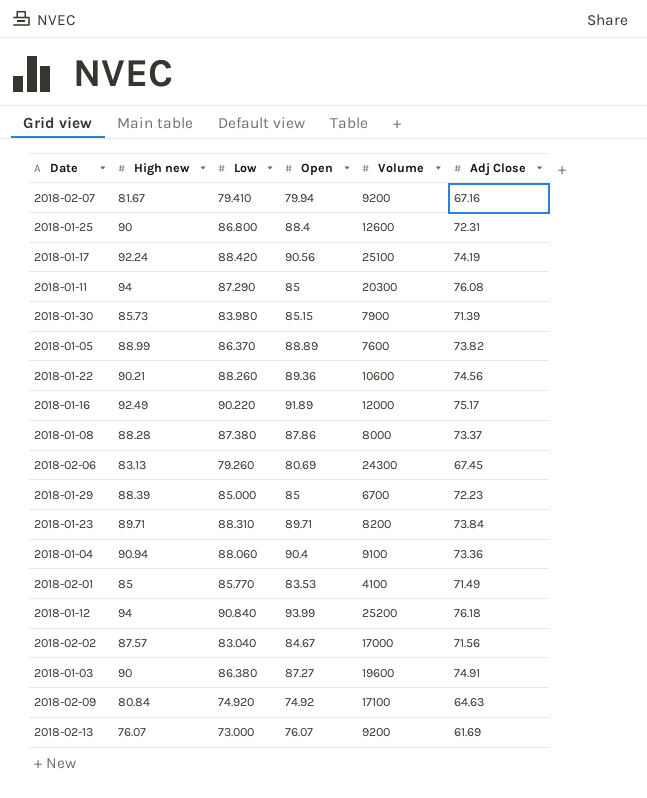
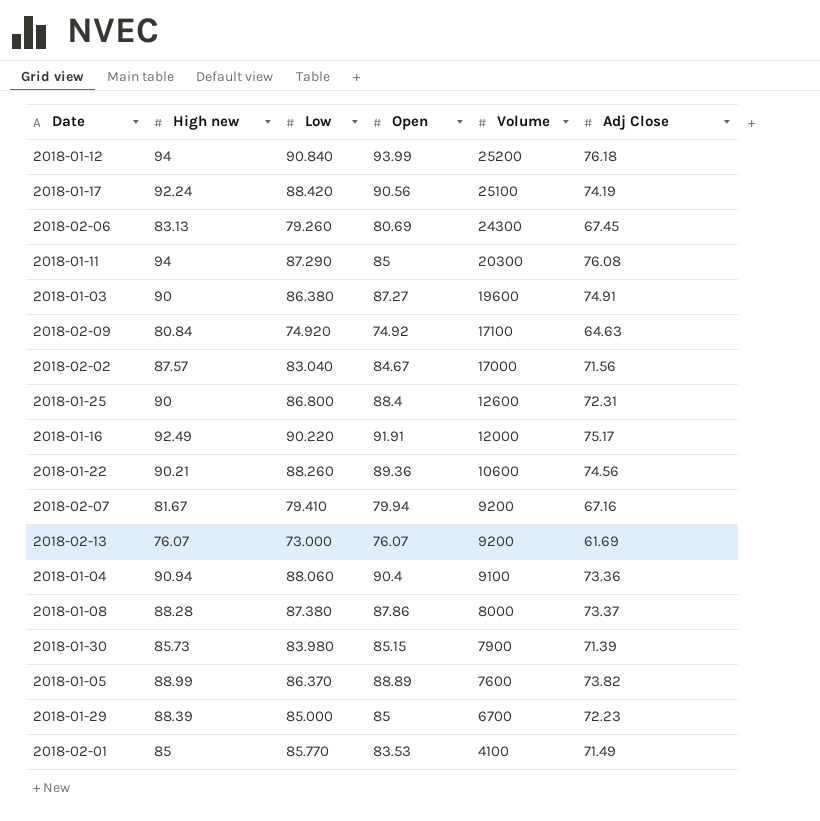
row order: none -> Volume descending
row 2018-01-23: 89.71 | 88.310 | 89.71 | 8200 | 73.84 -> none
2018-01-16 | Open: 91.89 -> 91.91

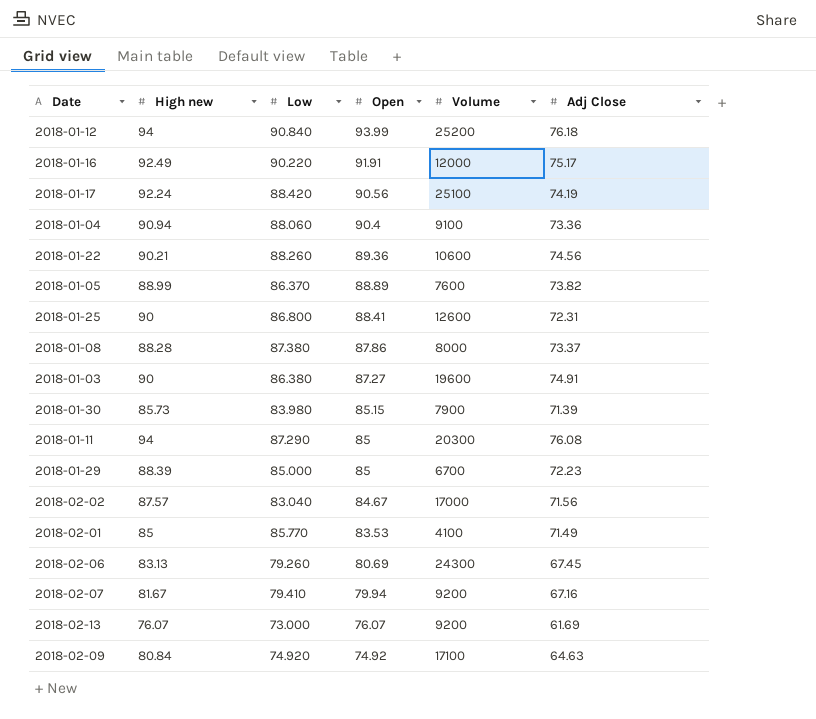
row order: Volume descending -> Open descending
2018-01-25 | Open: 88.4 -> 88.41

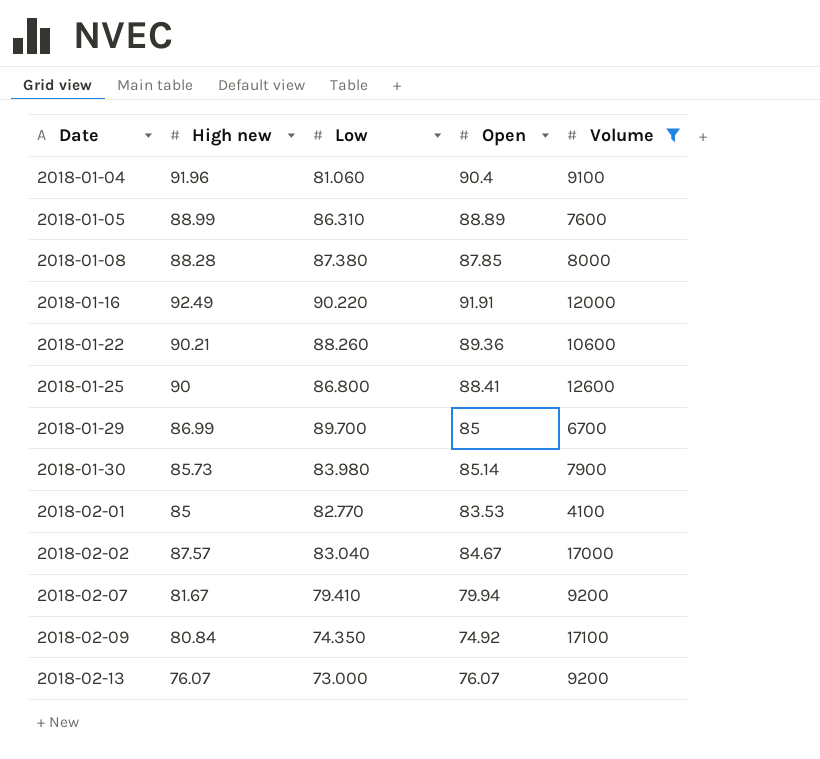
filter: none -> Volume <= 17100
row order: Open descending -> Date ascending
column Adj Close | position: 6 -> none
2018-01-04 | High new: 90.94 -> 91.96
2018-01-04 | Low: 88.060 -> 81.060
2018-01-05 | Low: 86.370 -> 86.310
2018-01-08 | Open: 87.86 -> 87.85
2018-01-29 | High new: 88.39 -> 86.99
2018-01-29 | Low: 85.000 -> 89.700
2018-01-30 | Open: 85.15 -> 85.14
2018-02-01 | Low: 85.770 -> 82.770
2018-02-09 | Low: 74.920 -> 74.350

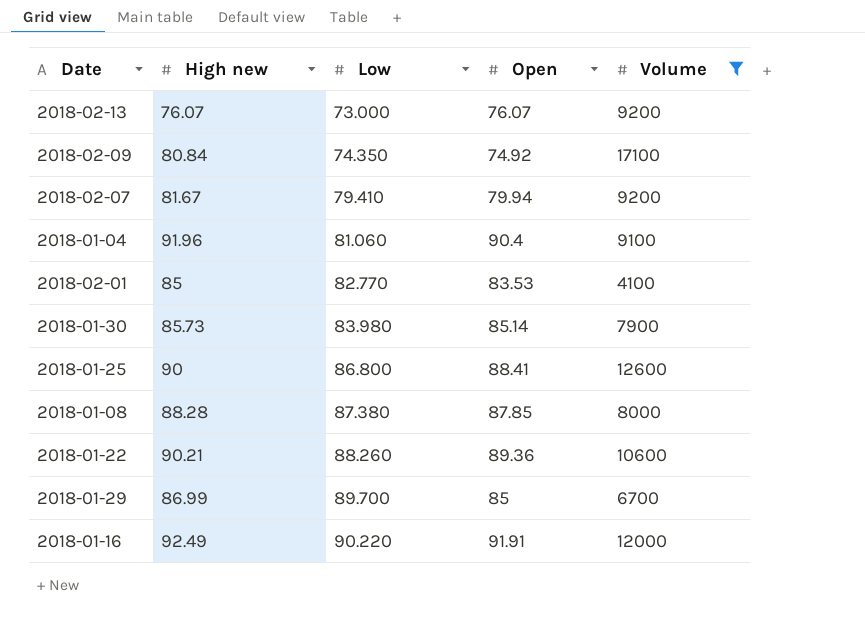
row order: Date ascending -> Low ascending
row 2018-01-05: 88.99 | 86.310 | 88.89 | 7600 -> none
row 2018-02-02: 87.57 | 83.040 | 84.67 | 17000 -> none

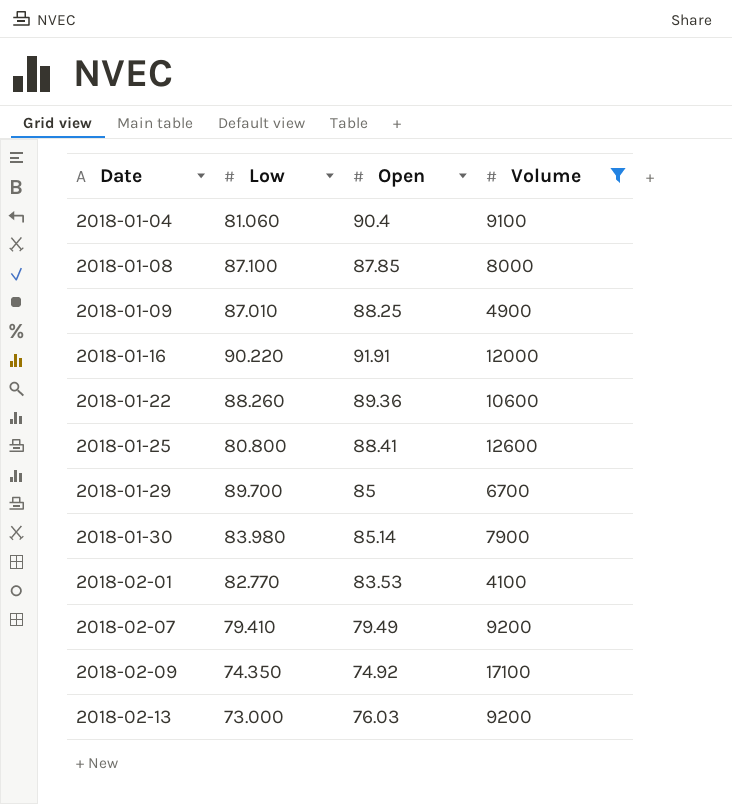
row order: Low ascending -> Date ascending
column High new | position: 2 -> none
2018-01-08 | Low: 87.380 -> 87.100
row 2018-01-09: none -> 87.010 | 88.25 | 4900
2018-01-25 | Low: 86.800 -> 80.800
2018-02-07 | Open: 79.94 -> 79.49
2018-02-13 | Open: 76.07 -> 76.03

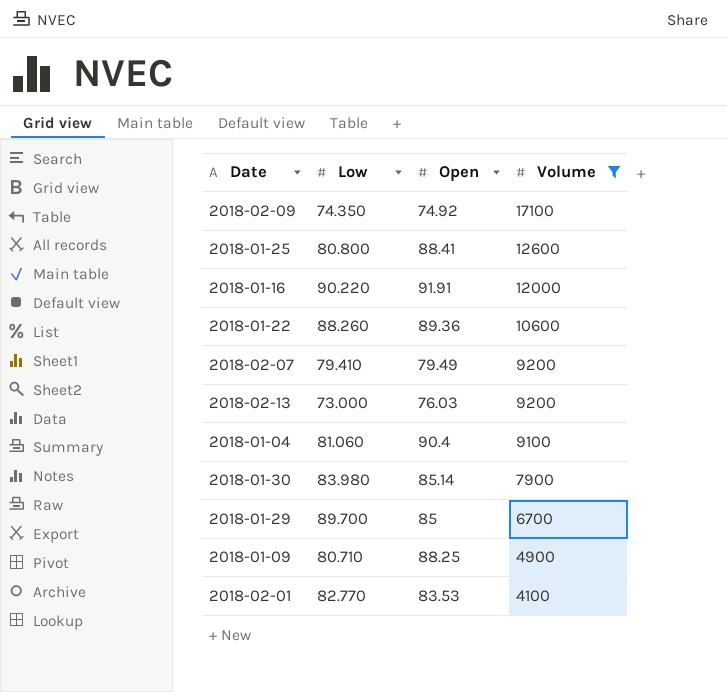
row order: Date ascending -> Volume descending
row 2018-01-08: 87.100 | 87.85 | 8000 -> none
2018-01-09 | Low: 87.010 -> 80.710

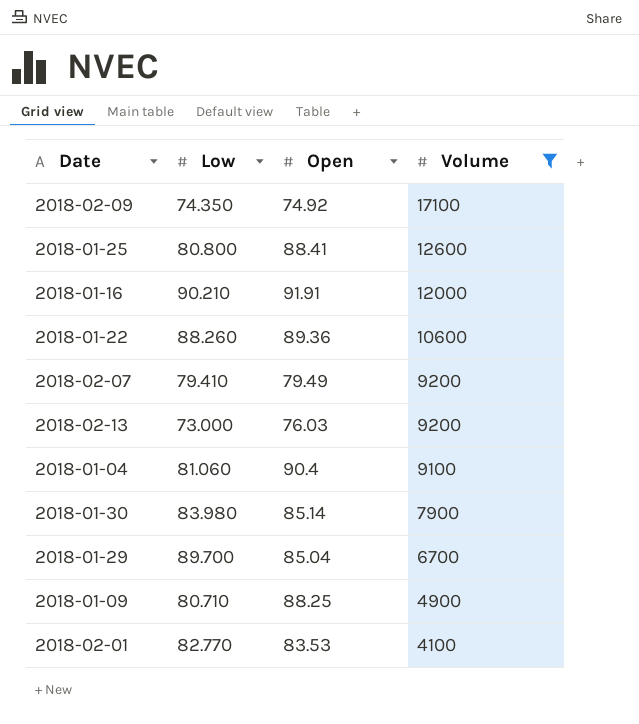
2018-01-16 | Low: 90.220 -> 90.210
2018-01-29 | Open: 85 -> 85.04

